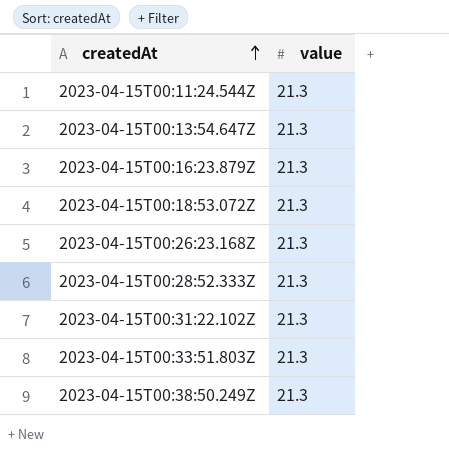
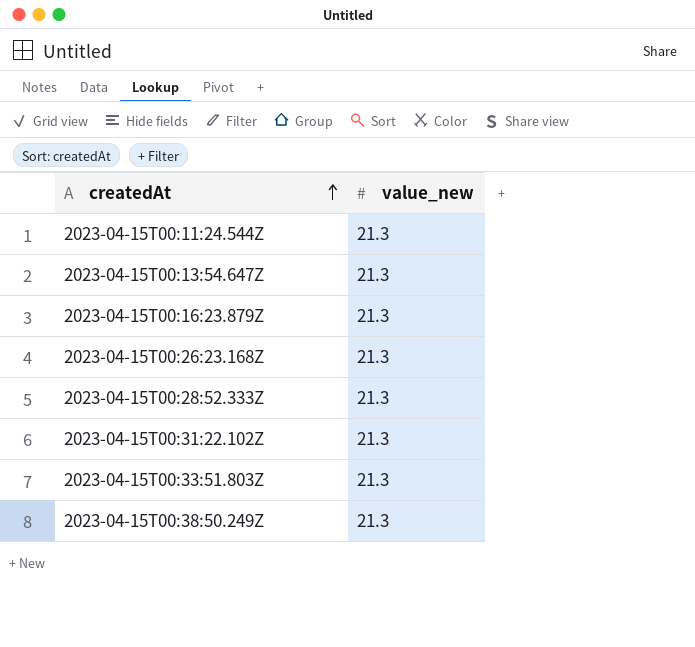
column name: value -> value_new
row 2023-04-15T00:18:53.072Z: 21.3 -> none

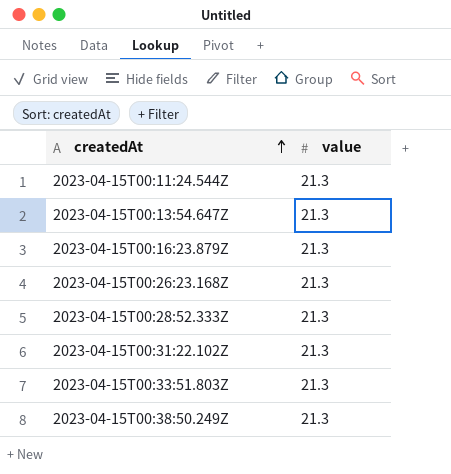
column name: value_new -> value

